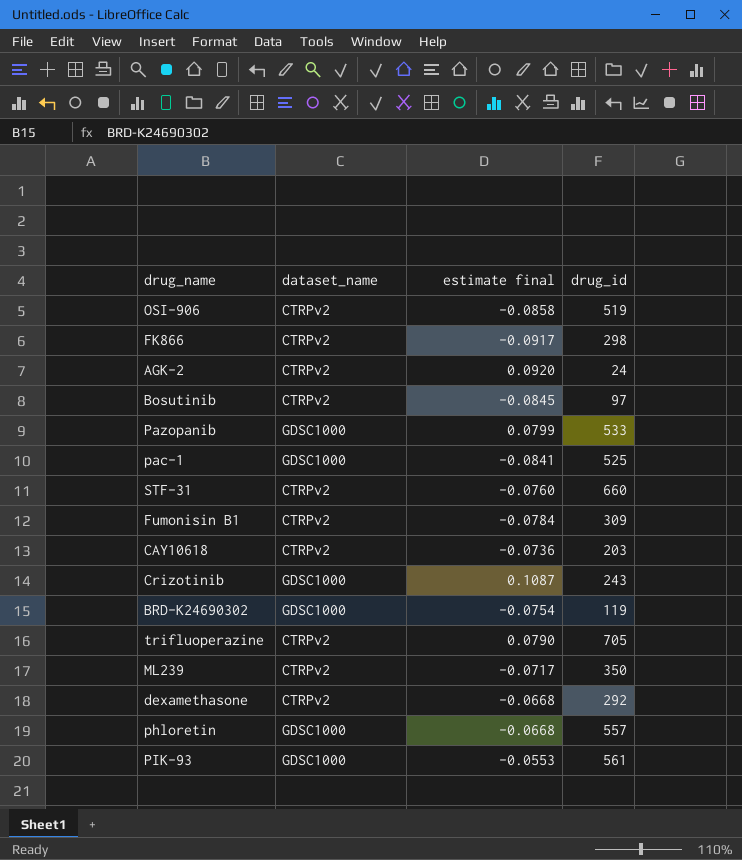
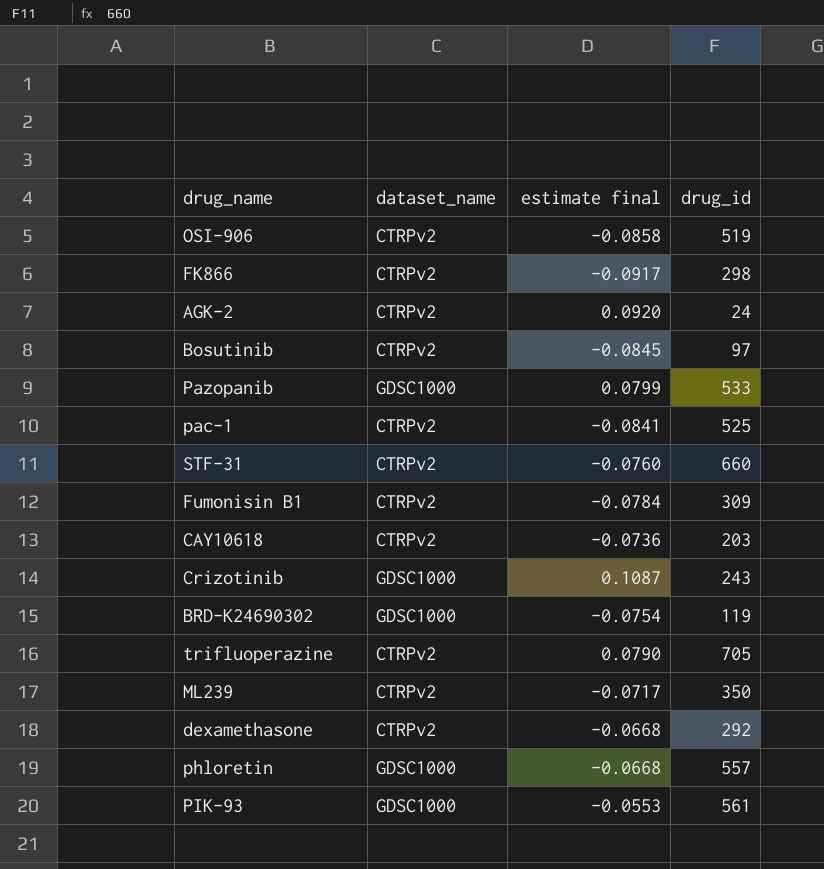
pac-1 | dataset_name: GDSC1000 -> CTRPv2

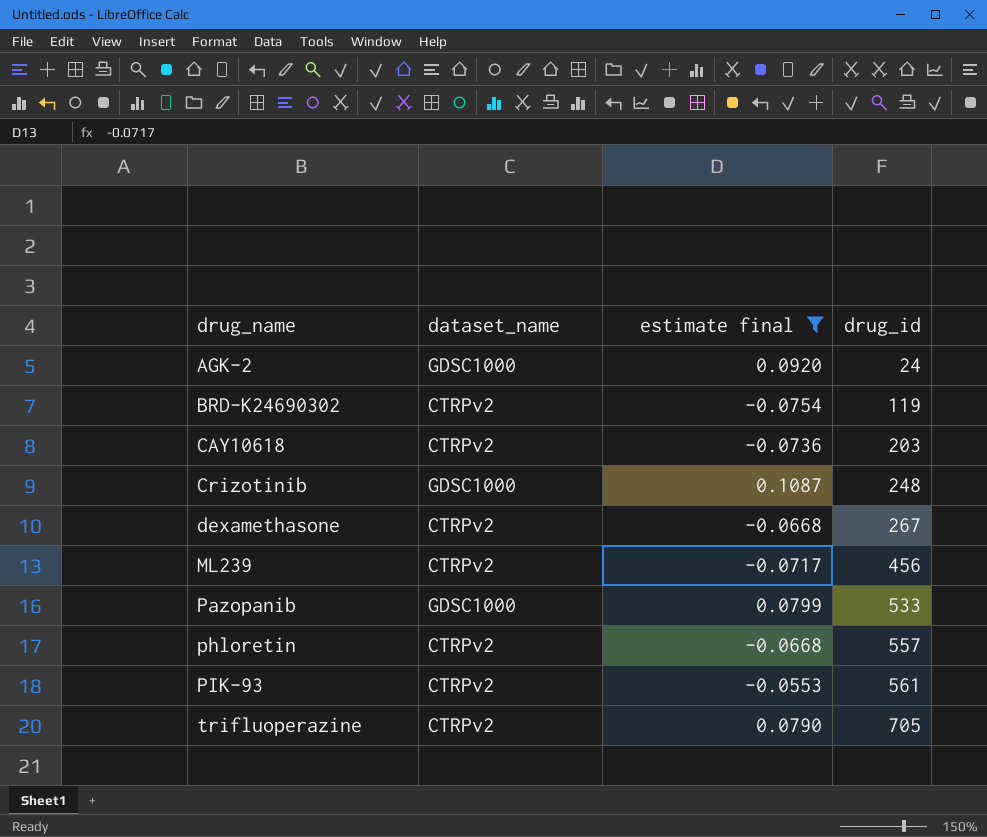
filter: none -> estimate final >= -0.0754
row order: none -> drug_name ascending
AGK-2 | dataset_name: CTRPv2 -> GDSC1000
BRD-K24690302 | dataset_name: GDSC1000 -> CTRPv2
Crizotinib | drug_id: 243 -> 248
dexamethasone | drug_id: 292 -> 267
ML239 | drug_id: 350 -> 456
phloretin | dataset_name: GDSC1000 -> CTRPv2
PIK-93 | dataset_name: GDSC1000 -> CTRPv2

